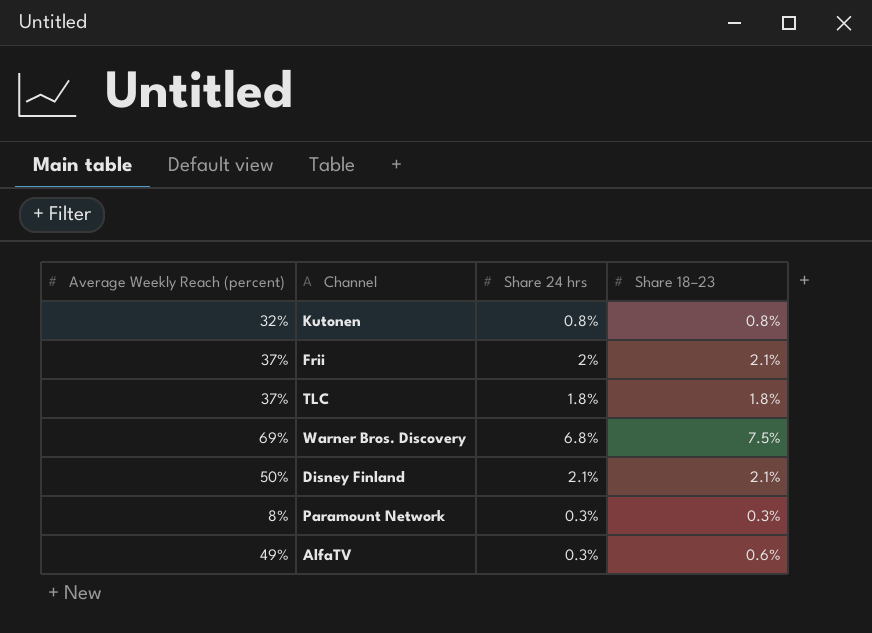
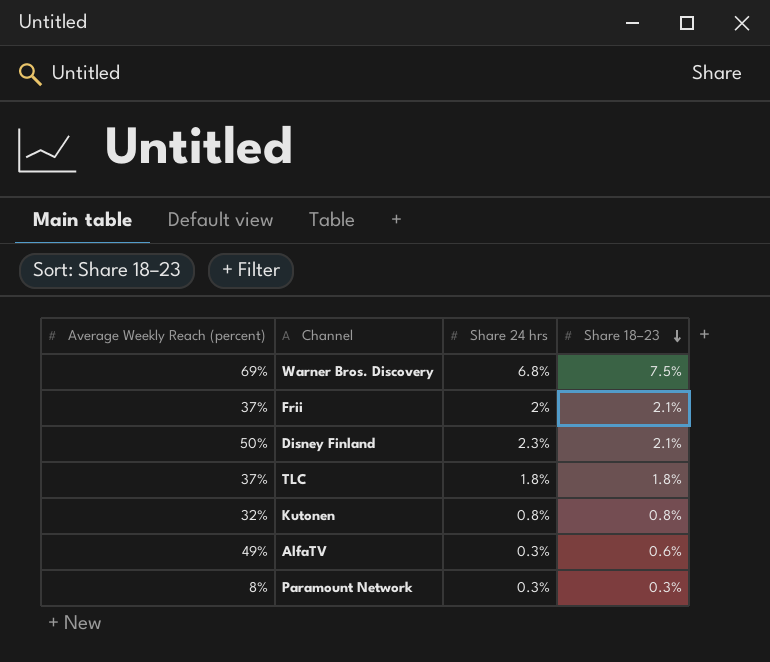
row order: none -> Share 18–23 descending
Disney Finland | Share 24 hrs: 2.1% -> 2.3%

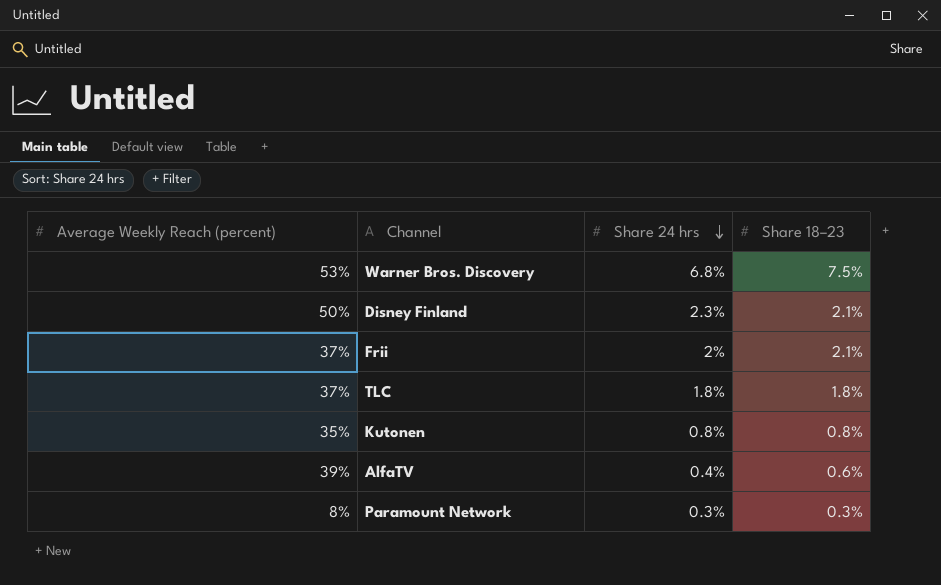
row order: Share 18–23 descending -> Share 24 hrs descending
Warner Bros. Discovery | Average Weekly Reach (percent): 69% -> 53%
Kutonen | Average Weekly Reach (percent): 32% -> 35%
AlfaTV | Average Weekly Reach (percent): 49% -> 39%
AlfaTV | Share 24 hrs: 0.3% -> 0.4%

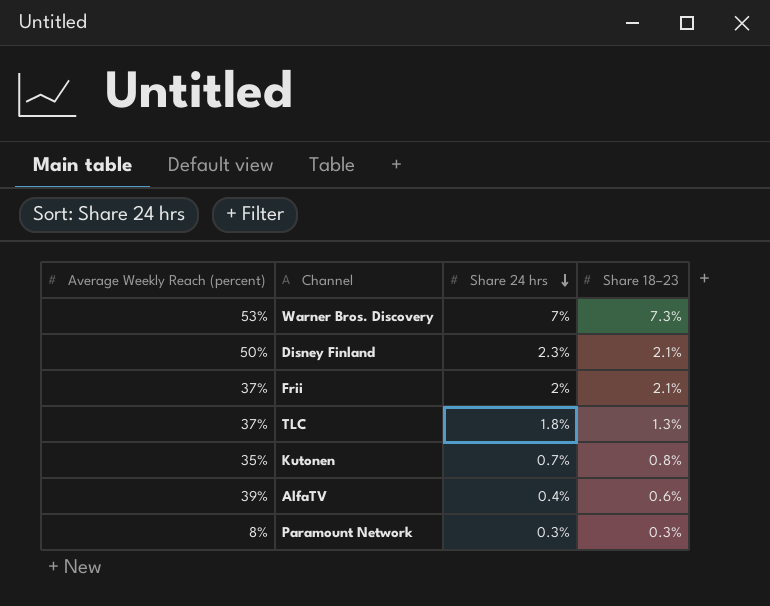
Warner Bros. Discovery | Share 24 hrs: 6.8% -> 7%
Warner Bros. Discovery | Share 18–23: 7.5% -> 7.3%
TLC | Share 18–23: 1.8% -> 1.3%
Kutonen | Share 24 hrs: 0.8% -> 0.7%

